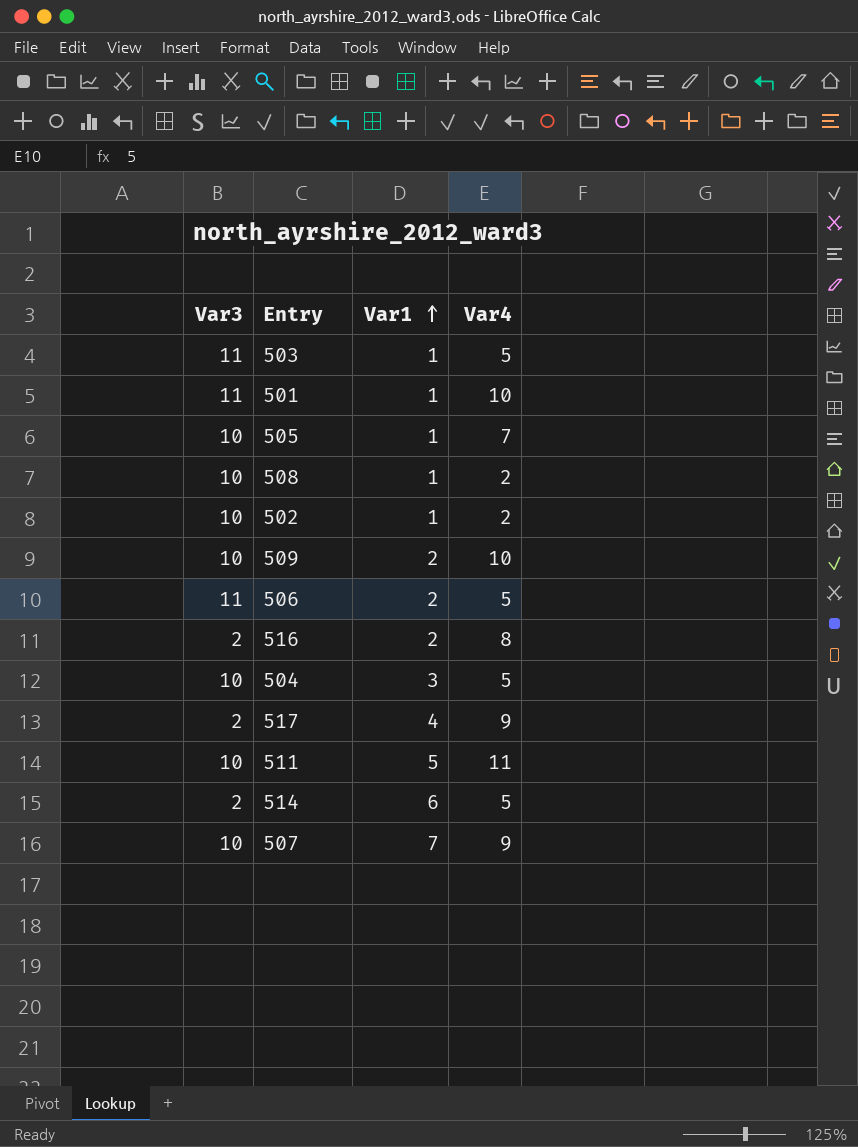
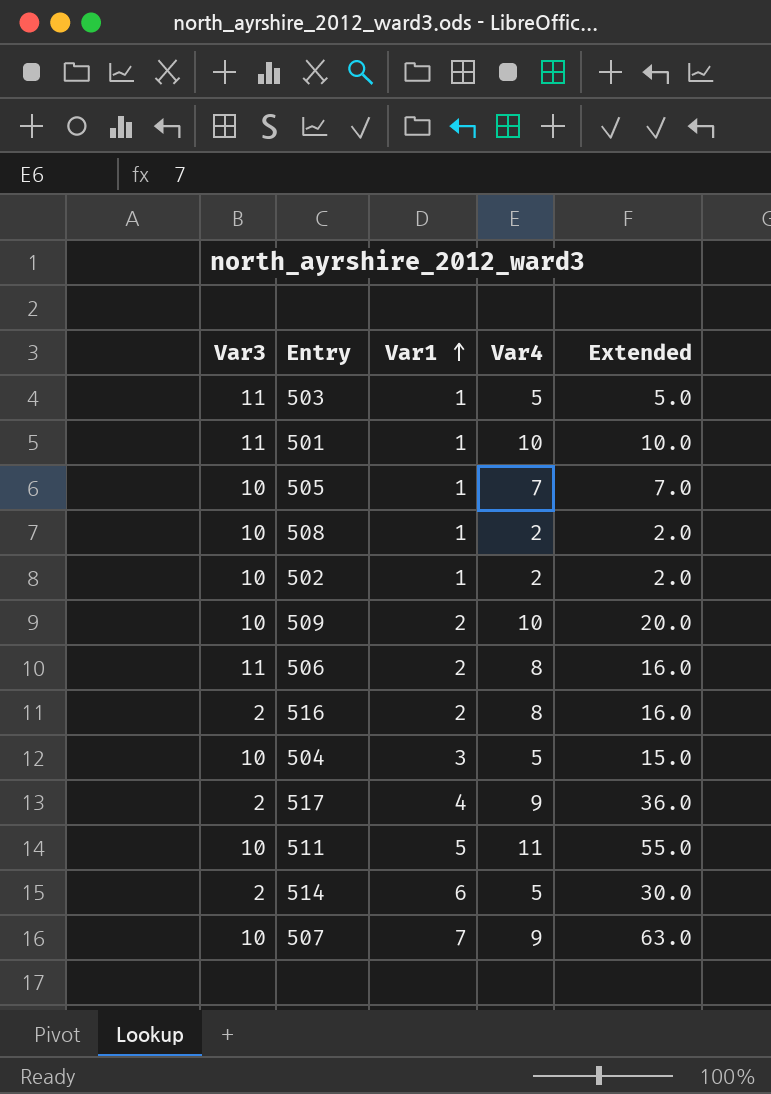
column Extended | formula: none -> [Var1] * [Var4]
506 | Var4: 5 -> 8

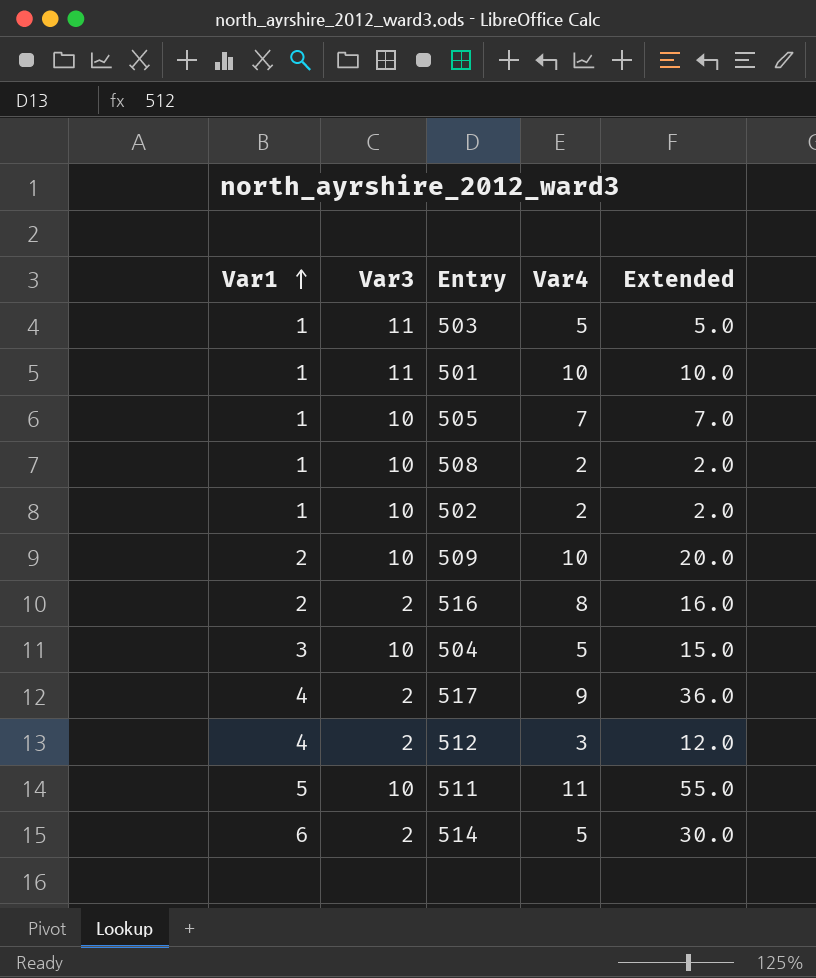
column Var1 | position: 3 -> 1
row 506: 11 | 2 | 8 | 16.0 -> none
row 507: 10 | 7 | 9 | 63.0 -> none
row 512: none -> 4 | 2 | 3 | 12.0

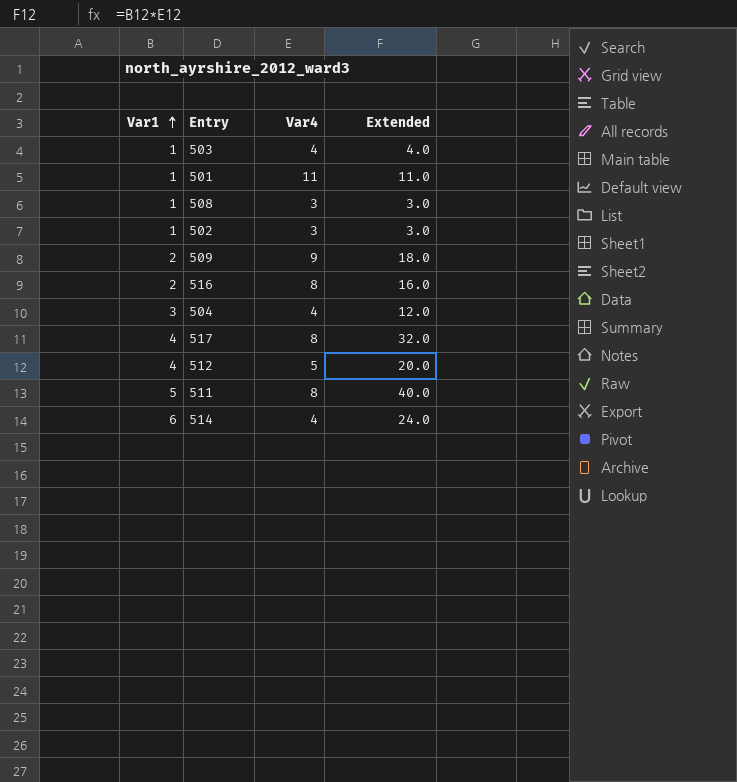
column Var3 | position: 2 -> none
row 505: 1 | 10 | 7 | 7.0 -> none
503 | Var4: 5 -> 4
503 | Extended: 5.0 -> 4.0
501 | Var4: 10 -> 11
501 | Extended: 10.0 -> 11.0
508 | Var4: 2 -> 3
508 | Extended: 2.0 -> 3.0
502 | Var4: 2 -> 3
502 | Extended: 2.0 -> 3.0
509 | Var4: 10 -> 9
509 | Extended: 20.0 -> 18.0
504 | Var4: 5 -> 4
504 | Extended: 15.0 -> 12.0
517 | Var4: 9 -> 8
517 | Extended: 36.0 -> 32.0
512 | Var4: 3 -> 5
512 | Extended: 12.0 -> 20.0
511 | Var4: 11 -> 8
511 | Extended: 55.0 -> 40.0
514 | Var4: 5 -> 4
514 | Extended: 30.0 -> 24.0

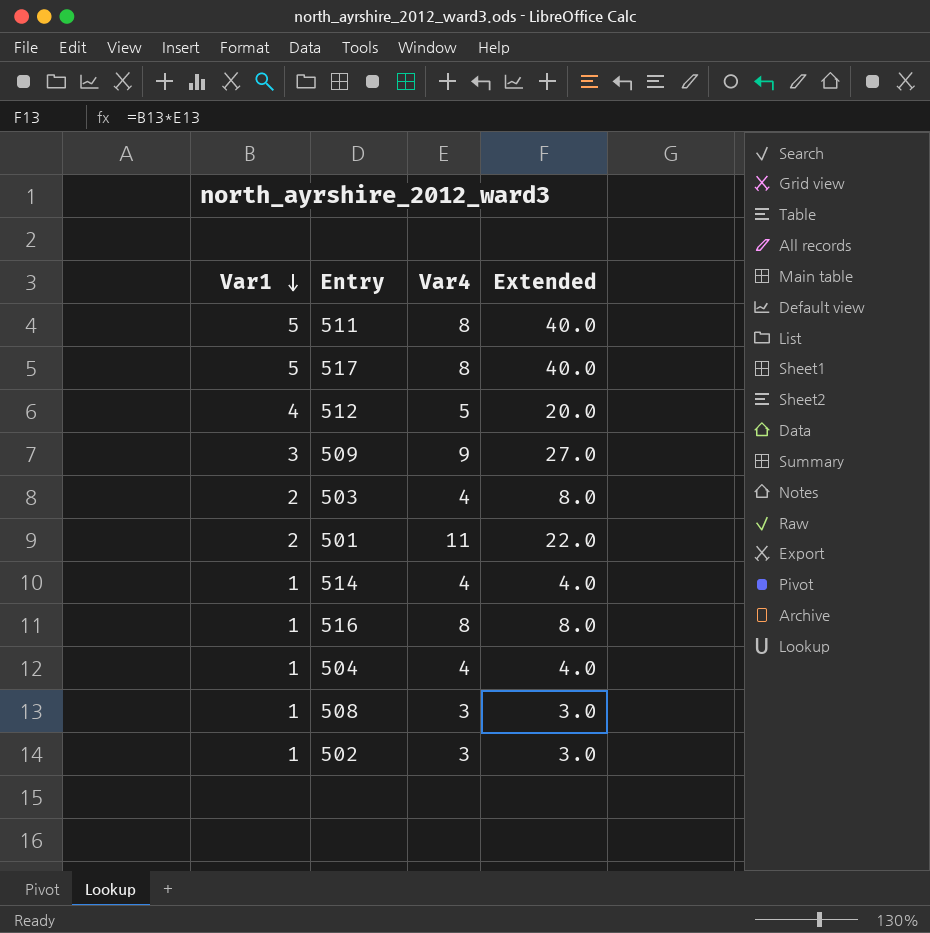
row order: Var1 ascending -> Var1 descending
517 | Var1: 4 -> 5
517 | Extended: 32.0 -> 40.0
509 | Var1: 2 -> 3
509 | Extended: 18.0 -> 27.0
503 | Var1: 1 -> 2
503 | Extended: 4.0 -> 8.0
501 | Var1: 1 -> 2
501 | Extended: 11.0 -> 22.0
514 | Var1: 6 -> 1
514 | Extended: 24.0 -> 4.0
516 | Var1: 2 -> 1
516 | Extended: 16.0 -> 8.0
504 | Var1: 3 -> 1
504 | Extended: 12.0 -> 4.0

